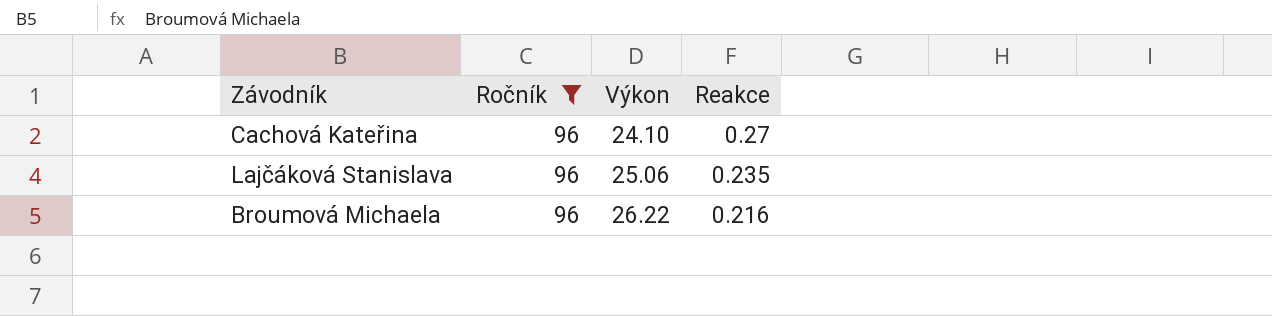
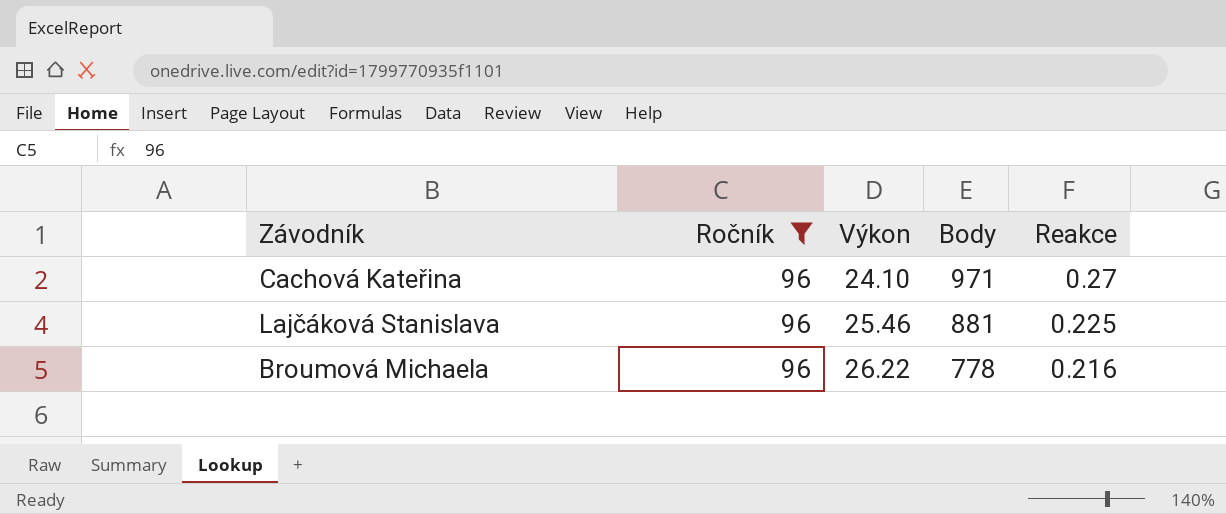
column Body | position: none -> 4
Lajčáková Stanislava | Výkon: 25.06 -> 25.46
Lajčáková Stanislava | Reakce: 0.235 -> 0.225

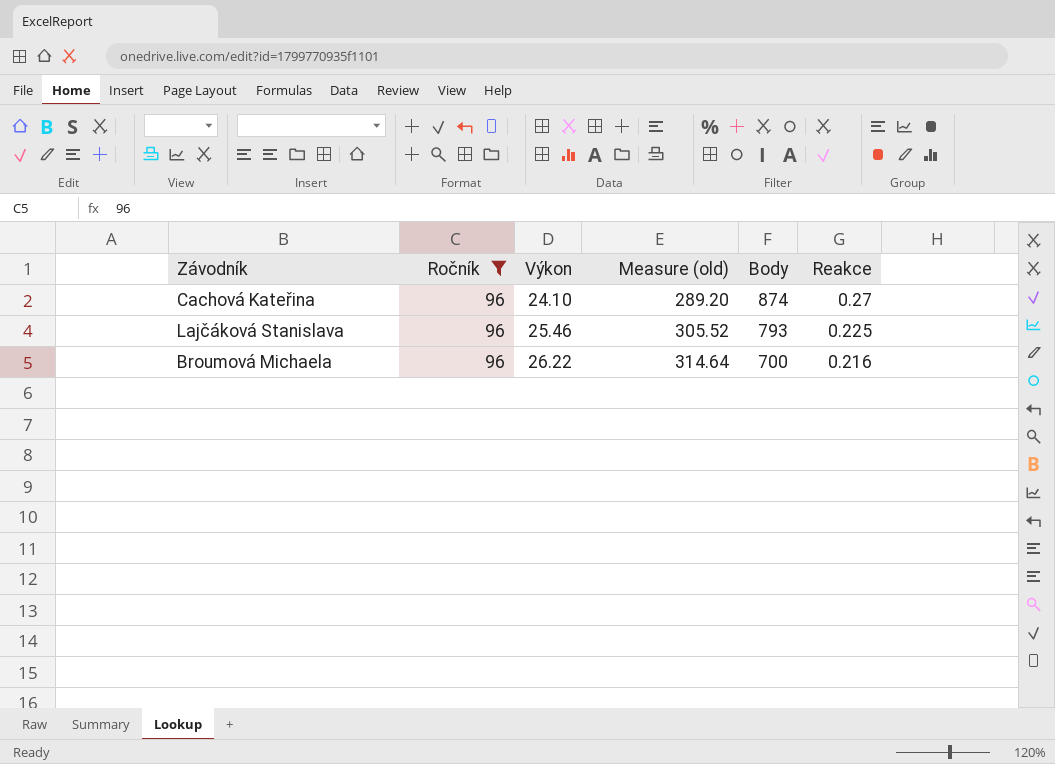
column Measure (old) | formula: none -> [Výkon] * 12
Cachová Kateřina | Body: 971 -> 874
Lajčáková Stanislava | Body: 881 -> 793
Broumová Michaela | Body: 778 -> 700

